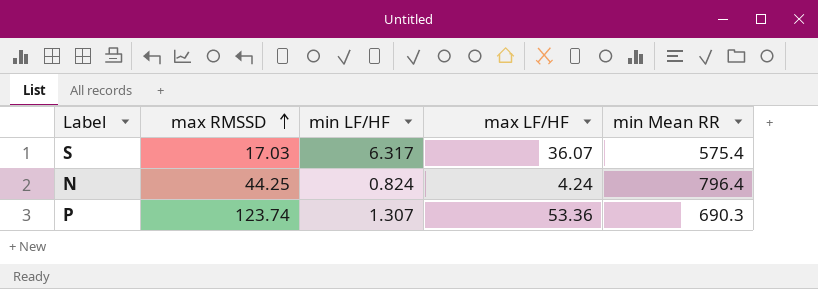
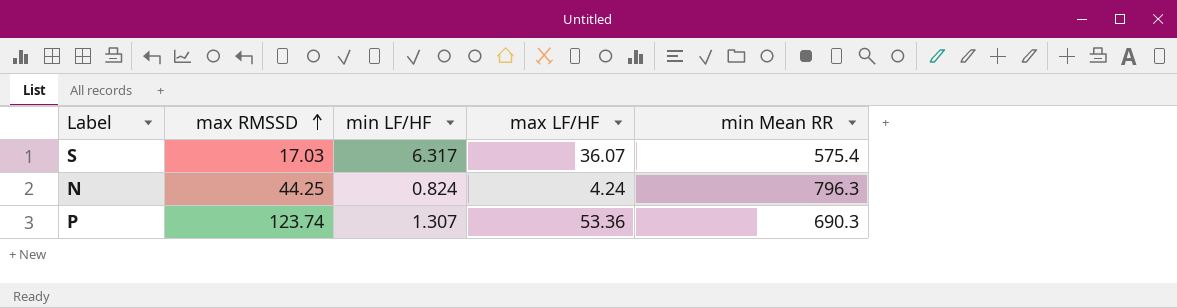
N | min Mean RR: 796.4 -> 796.3

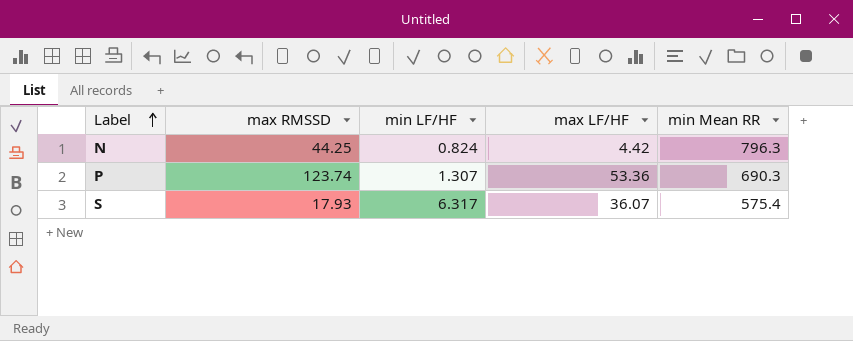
row order: max RMSSD ascending -> Label ascending
N | max LF/HF: 4.24 -> 4.42
S | max RMSSD: 17.03 -> 17.93

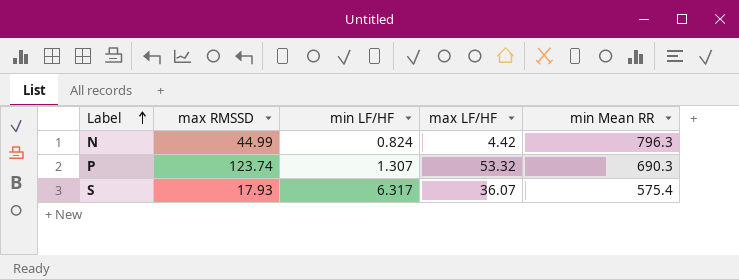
N | max RMSSD: 44.25 -> 44.99
P | max LF/HF: 53.36 -> 53.32

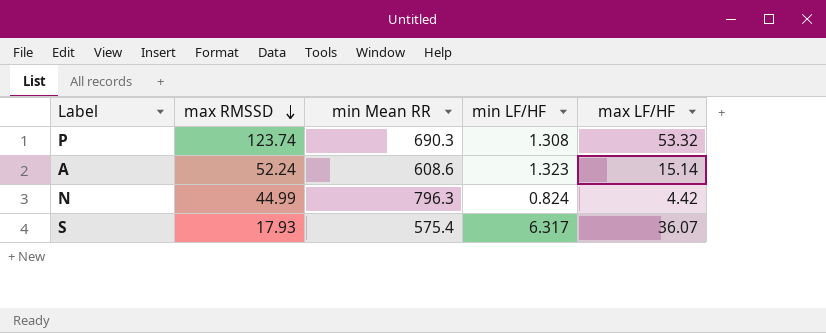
row order: Label ascending -> max RMSSD descending
column min Mean RR | position: 5 -> 3
P | min LF/HF: 1.307 -> 1.308
row A: none -> 52.24 | 608.6 | 1.323 | 15.14

